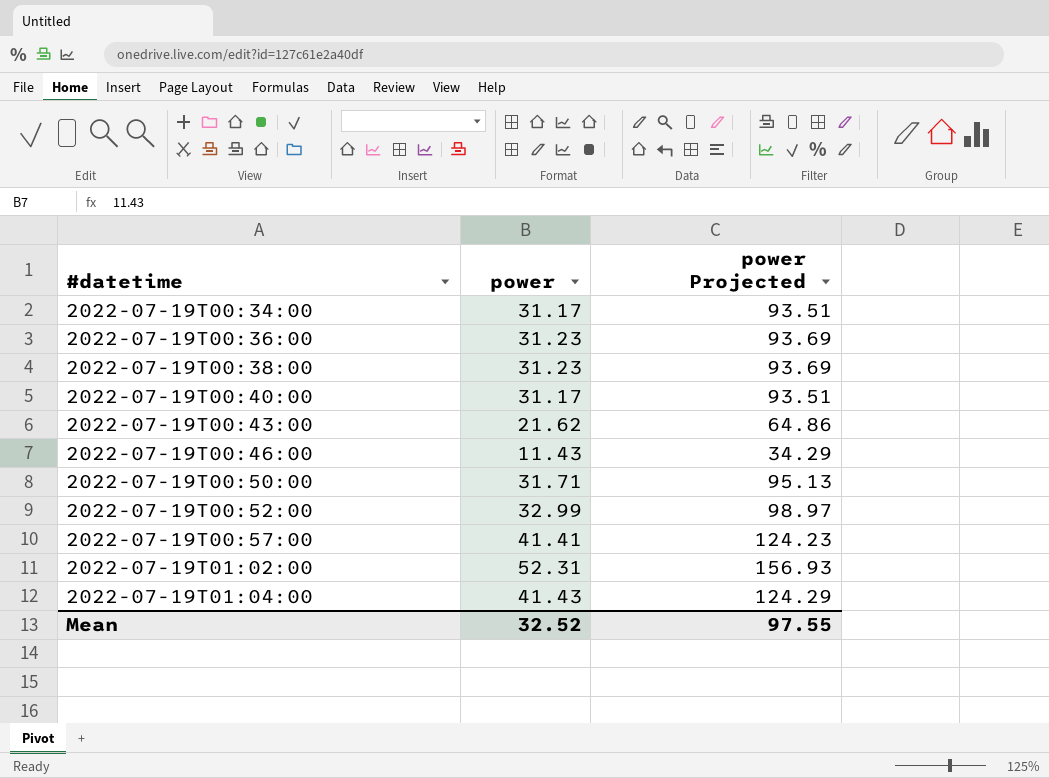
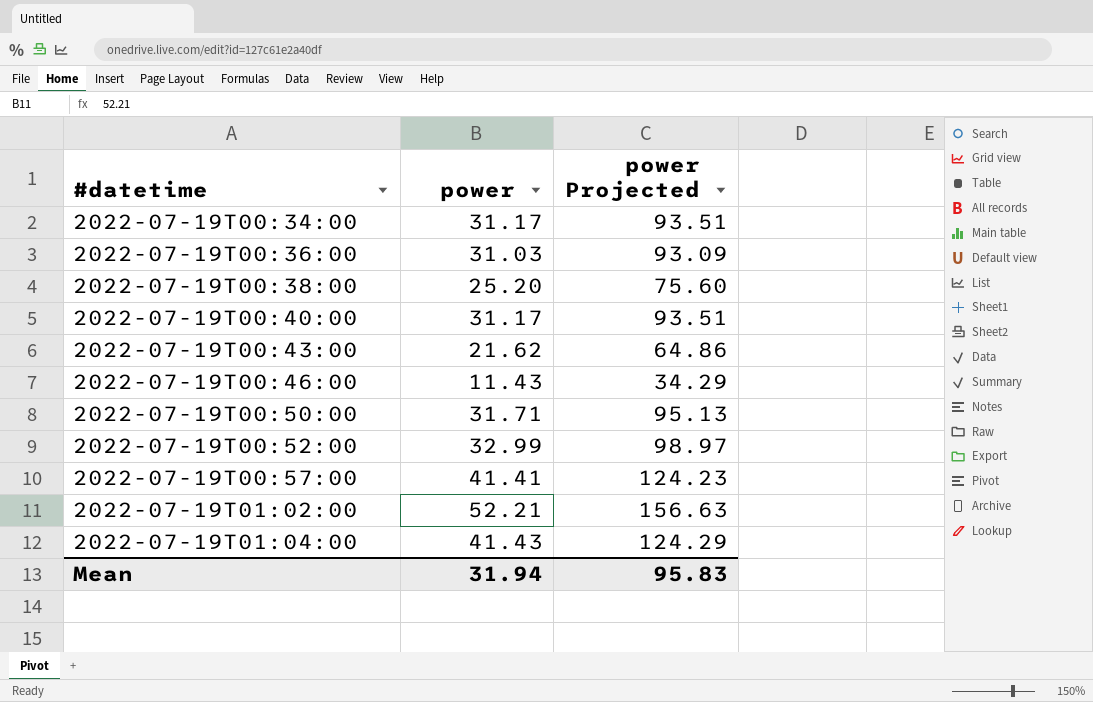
2022-07-19T00:36:00 | power: 31.23 -> 31.03
2022-07-19T00:36:00 | power Projected: 93.69 -> 93.09
2022-07-19T00:38:00 | power: 31.23 -> 25.20
2022-07-19T00:38:00 | power Projected: 93.69 -> 75.60
2022-07-19T01:02:00 | power: 52.31 -> 52.21
2022-07-19T01:02:00 | power Projected: 156.93 -> 156.63
Mean | power: 32.52 -> 31.94
Mean | power Projected: 97.55 -> 95.83

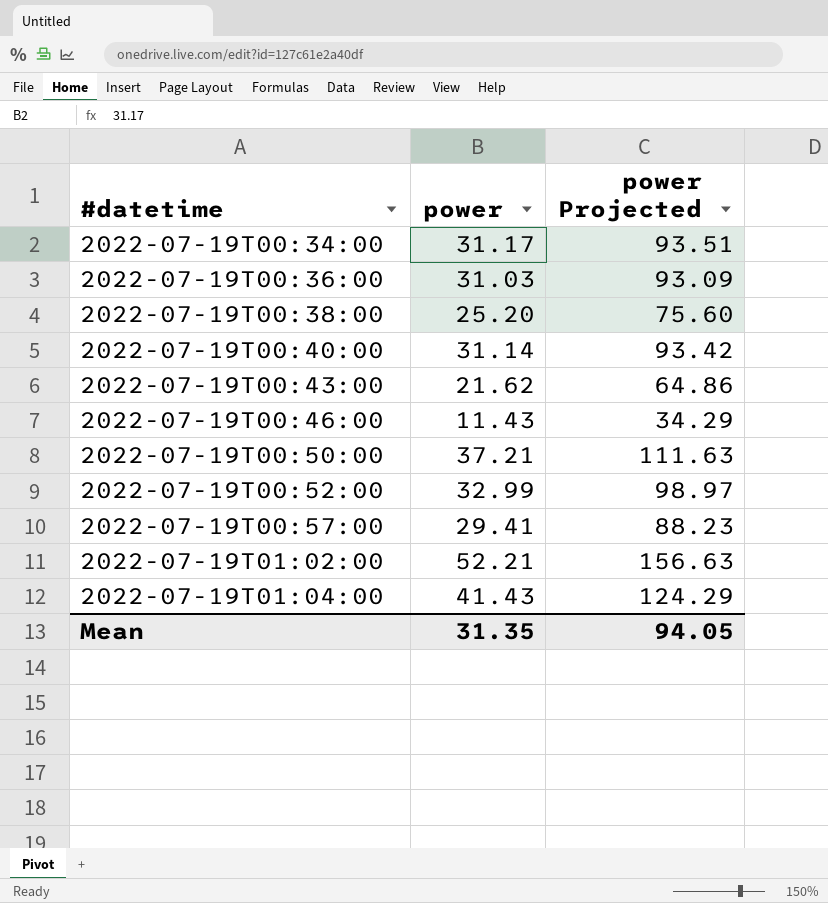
2022-07-19T00:40:00 | power: 31.17 -> 31.14
2022-07-19T00:40:00 | power Projected: 93.51 -> 93.42
2022-07-19T00:50:00 | power: 31.71 -> 37.21
2022-07-19T00:50:00 | power Projected: 95.13 -> 111.63
2022-07-19T00:57:00 | power: 41.41 -> 29.41
2022-07-19T00:57:00 | power Projected: 124.23 -> 88.23
Mean | power: 31.94 -> 31.35
Mean | power Projected: 95.83 -> 94.05

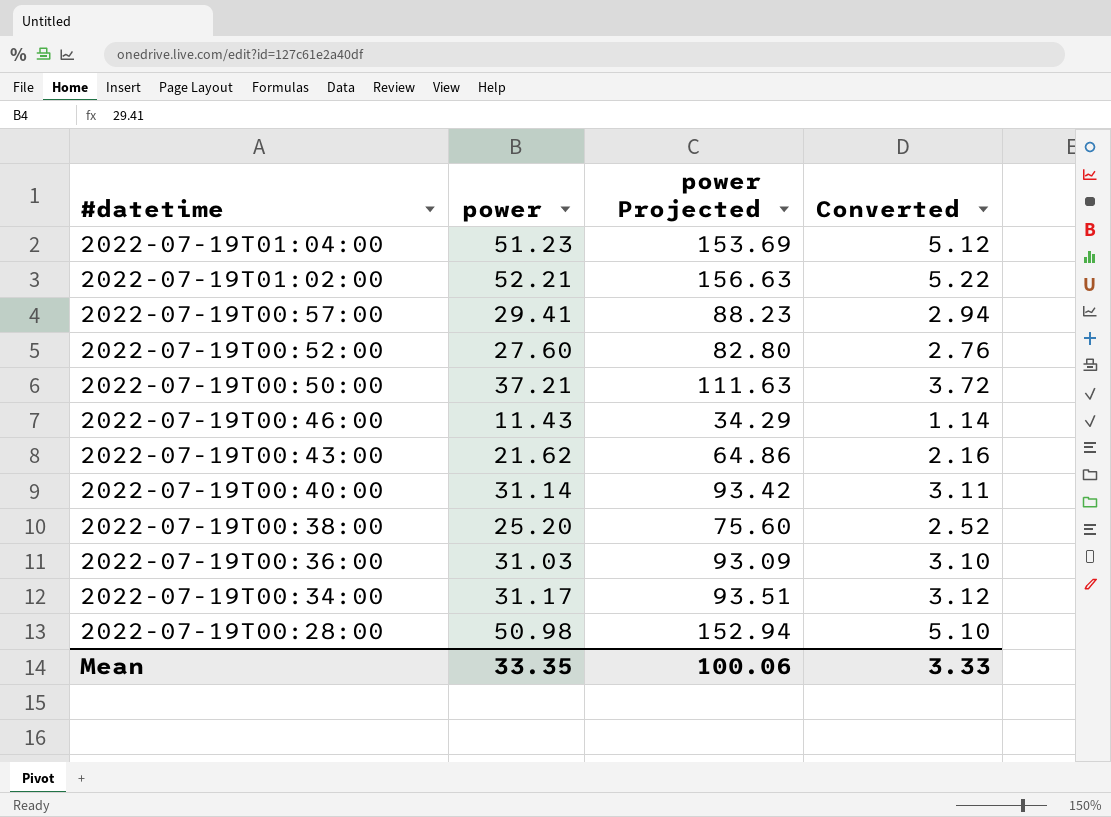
row order: #datetime ascending -> #datetime descending
column Converted | formula: none -> [power] * 0.1
2022-07-19T01:04:00 | power: 41.43 -> 51.23
2022-07-19T01:04:00 | power Projected: 124.29 -> 153.69
2022-07-19T00:52:00 | power: 32.99 -> 27.60
2022-07-19T00:52:00 | power Projected: 98.97 -> 82.80
row 2022-07-19T00:28:00: none -> 50.98 | 152.94 | 5.10
Mean | power: 31.35 -> 33.35
Mean | power Projected: 94.05 -> 100.06

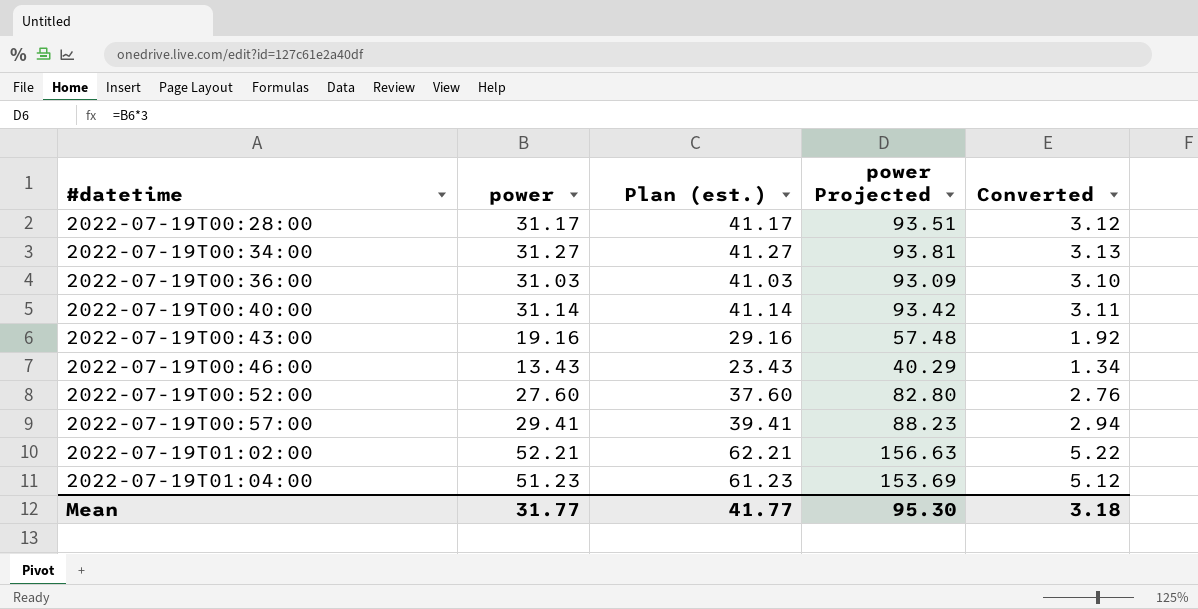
row order: #datetime descending -> #datetime ascending
column Plan (est.) | formula: none -> [power] + 10
row 2022-07-19T00:50:00: 37.21 | 111.63 | 3.72 -> none
row 2022-07-19T00:38:00: 25.20 | 75.60 | 2.52 -> none
2022-07-19T00:28:00 | power: 50.98 -> 31.17
2022-07-19T00:28:00 | power Projected: 152.94 -> 93.51
2022-07-19T00:28:00 | Converted: 5.10 -> 3.12
2022-07-19T00:34:00 | power: 31.17 -> 31.27
2022-07-19T00:34:00 | power Projected: 93.51 -> 93.81
2022-07-19T00:34:00 | Converted: 3.12 -> 3.13
2022-07-19T00:43:00 | power: 21.62 -> 19.16
2022-07-19T00:43:00 | power Projected: 64.86 -> 57.48
2022-07-19T00:43:00 | Converted: 2.16 -> 1.92
2022-07-19T00:46:00 | power: 11.43 -> 13.43
2022-07-19T00:46:00 | power Projected: 34.29 -> 40.29
2022-07-19T00:46:00 | Converted: 1.14 -> 1.34
Mean | power: 33.35 -> 31.77
Mean | power Projected: 100.06 -> 95.30
Mean | Converted: 3.33 -> 3.18

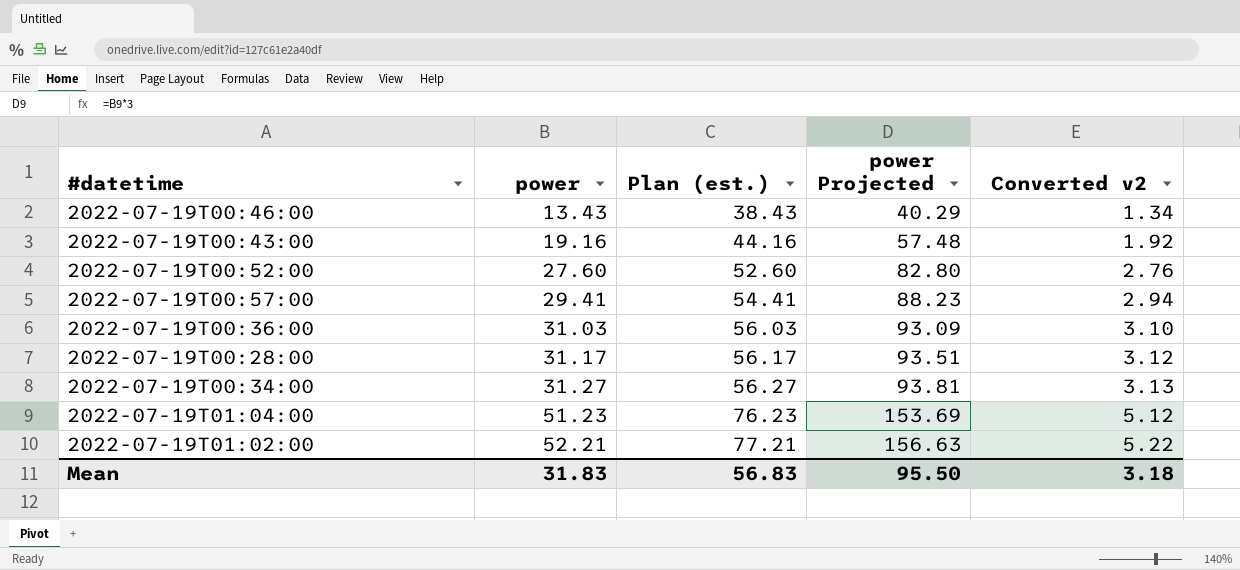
row order: #datetime ascending -> power ascending
column Plan (est.) | formula: [power] + 10 -> [power] + 25
column name: Converted -> Converted v2
row 2022-07-19T00:40:00: 31.14 | 41.14 | 93.42 | 3.11 -> none
Mean | power: 31.77 -> 31.83
Mean | Plan (est.): 41.77 -> 56.83
Mean | power Projected: 95.30 -> 95.50

